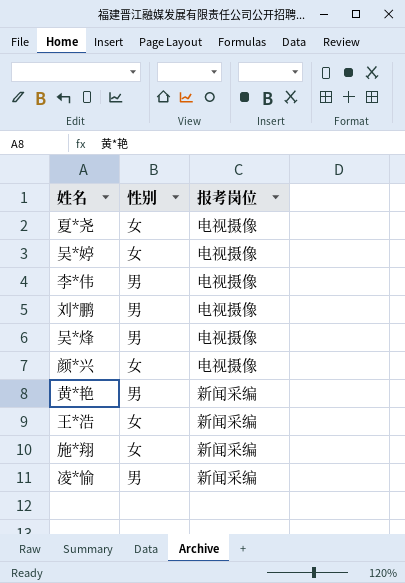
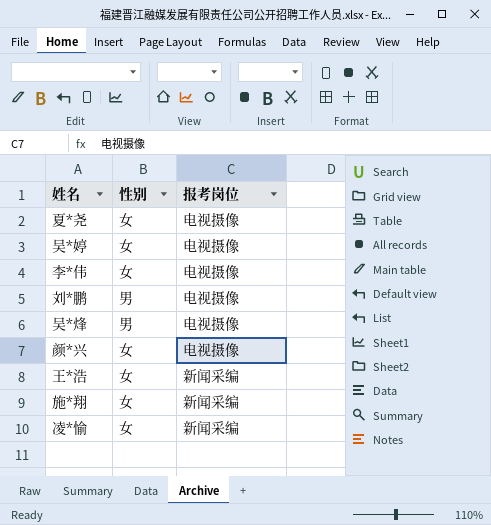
row 黄*艳: 男 | 新闻采编 -> none
李*伟 | 性别: 男 -> 女
凌*愉 | 性别: 男 -> 女

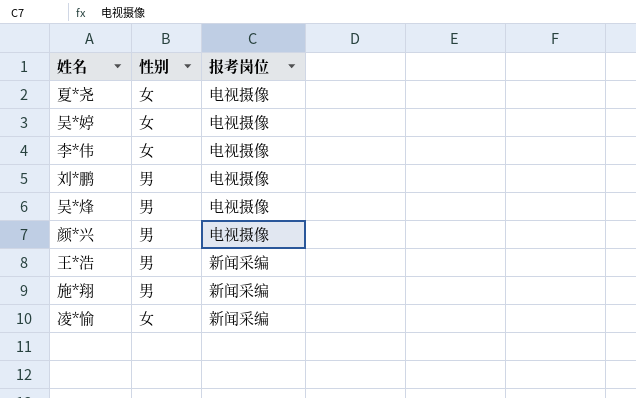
颜*兴 | 性别: 女 -> 男
王*浩 | 性别: 女 -> 男
施*翔 | 性别: 女 -> 男

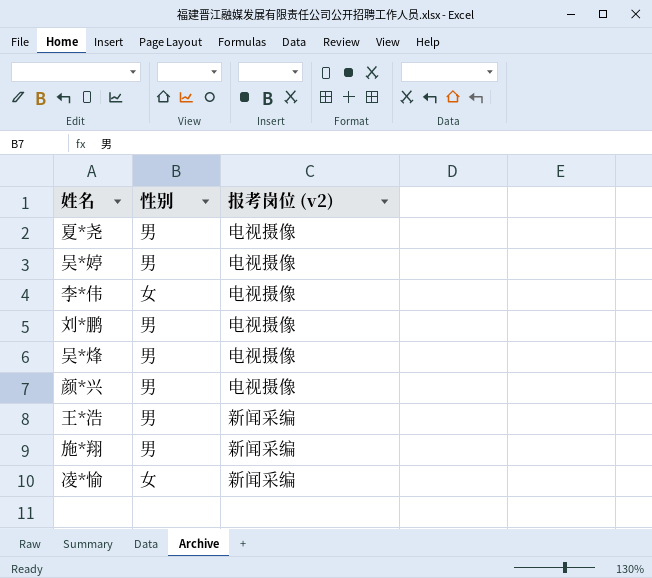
column name: 报考岗位 -> 报考岗位 (v2)
夏*尧 | 性别: 女 -> 男
吴*婷 | 性别: 女 -> 男

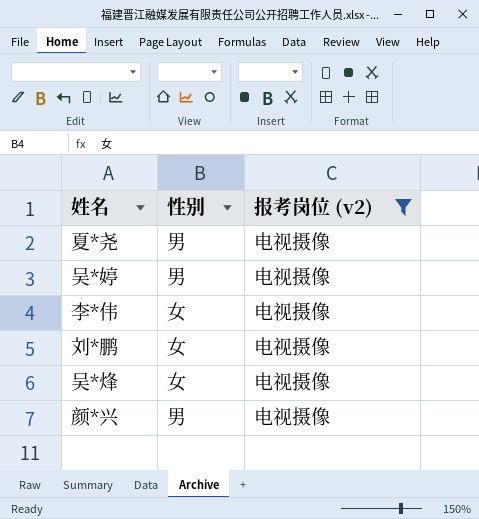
filter: none -> 报考岗位 (v2) = 电视摄像
刘*鹏 | 性别: 男 -> 女
吴*烽 | 性别: 男 -> 女

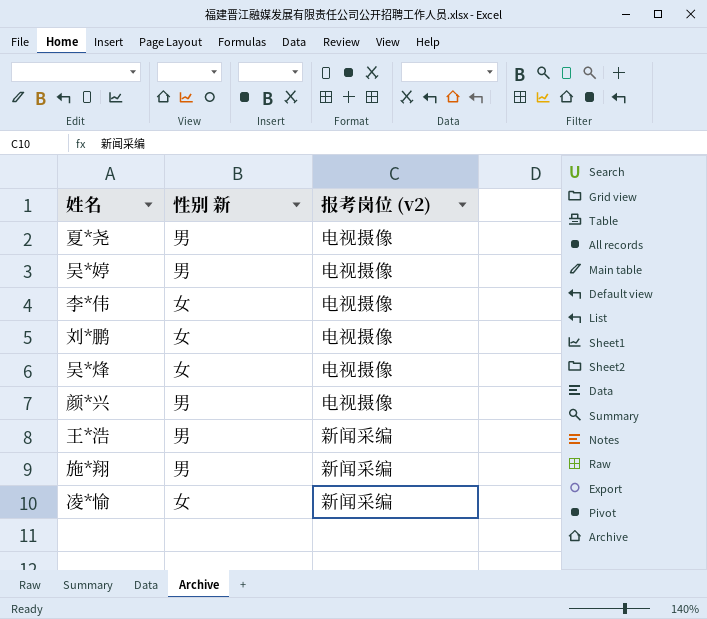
filter: 报考岗位 (v2) = 电视摄像 -> none
column name: 性别 -> 性别 新

